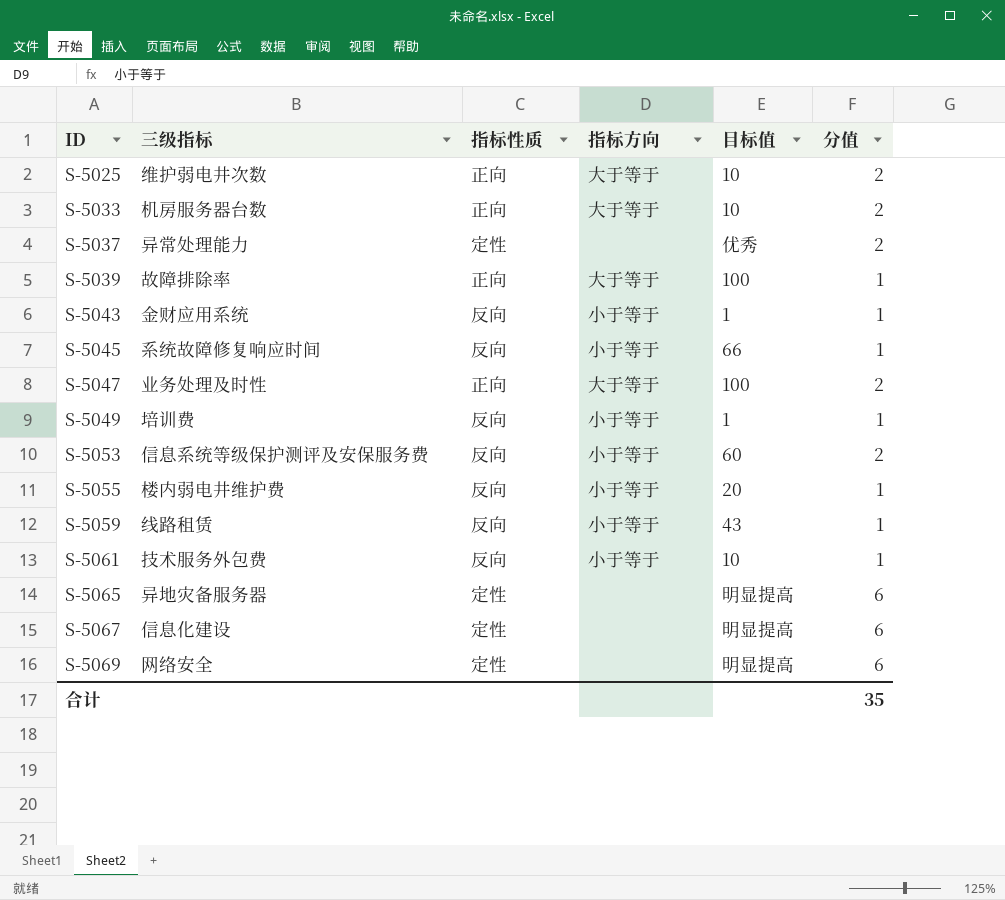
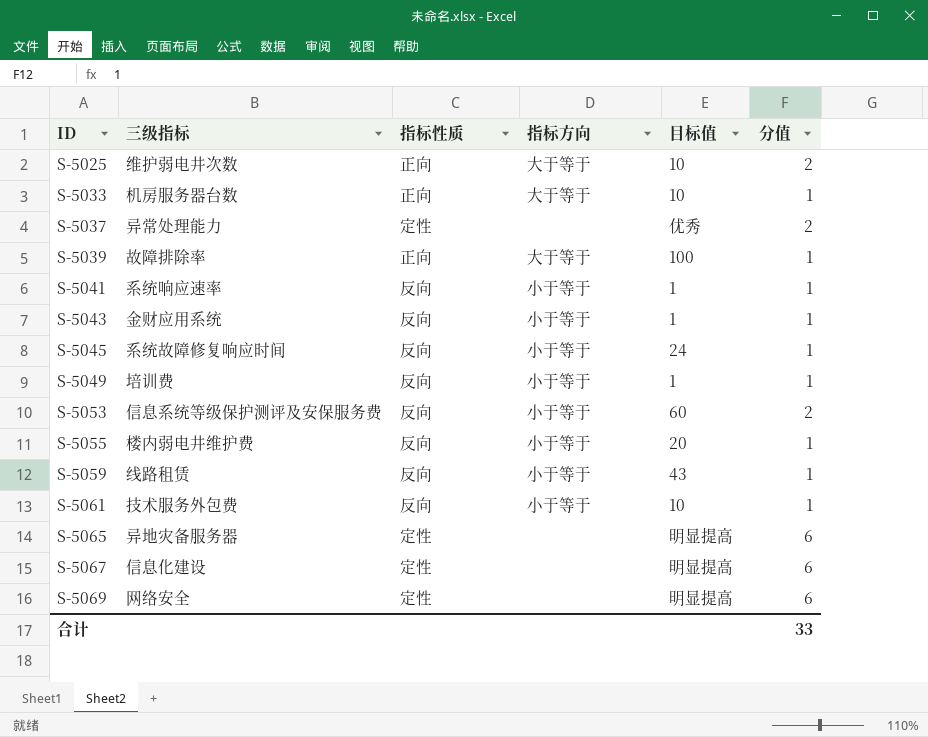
row S-5047: 业务处理及时性 | 正向 | 大于等于 | 100 | 2 -> none
S-5033 | 分值: 2 -> 1
row S-5041: none -> 系统响应速率 | 反向 | 小于等于 | 1 | 1
S-5045 | 目标值: 66 -> 24
合计 | 分值: 35 -> 33

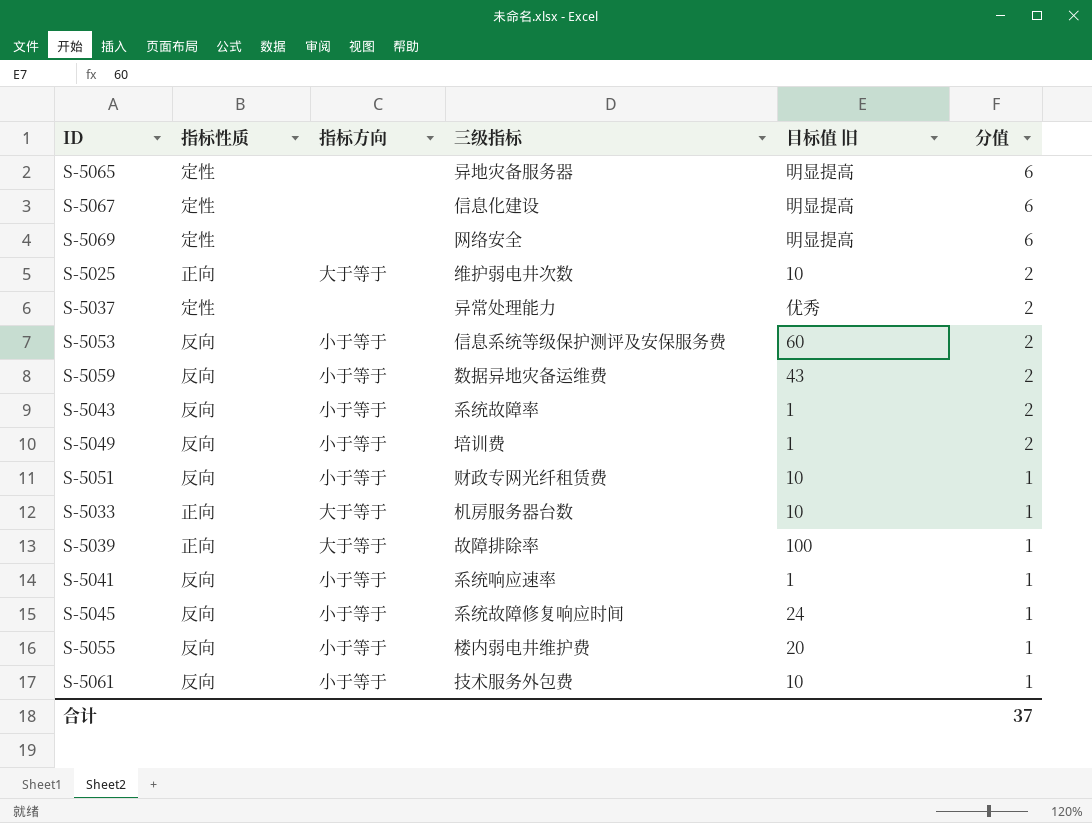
row order: ID ascending -> 分值 descending
column 三级指标 | position: 2 -> 4
column name: 目标值 -> 目标值 旧
S-5059 | 三级指标: 线路租赁 -> 数据异地灾备运维费
S-5059 | 分值: 1 -> 2
S-5043 | 三级指标: 金财应用系统 -> 系统故障率
S-5043 | 分值: 1 -> 2
S-5049 | 分值: 1 -> 2
row S-5051: none -> 反向 | 小于等于 | 财政专网光纤租赁费 | 10 | 1
合计 | 分值: 33 -> 37

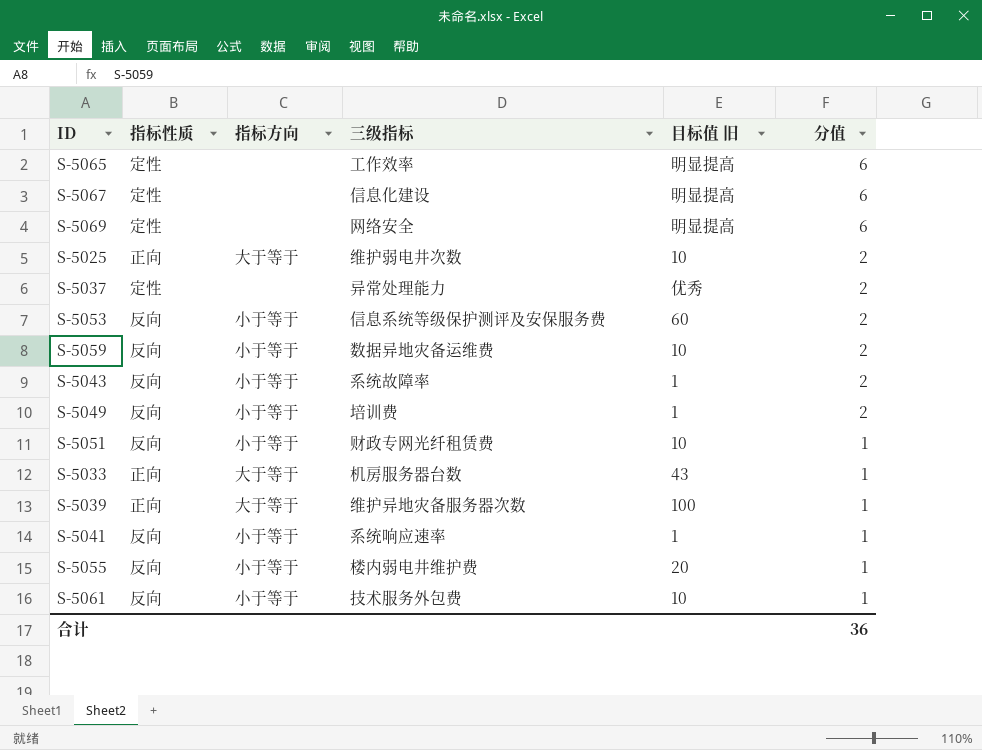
row S-5045: 反向 | 小于等于 | 系统故障修复响应时间 | 24 | 1 -> none
S-5065 | 三级指标: 异地灾备服务器 -> 工作效率
S-5059 | 目标值 旧: 43 -> 10
S-5033 | 目标值 旧: 10 -> 43
S-5039 | 三级指标: 故障排除率 -> 维护异地灾备服务器次数
合计 | 分值: 37 -> 36

